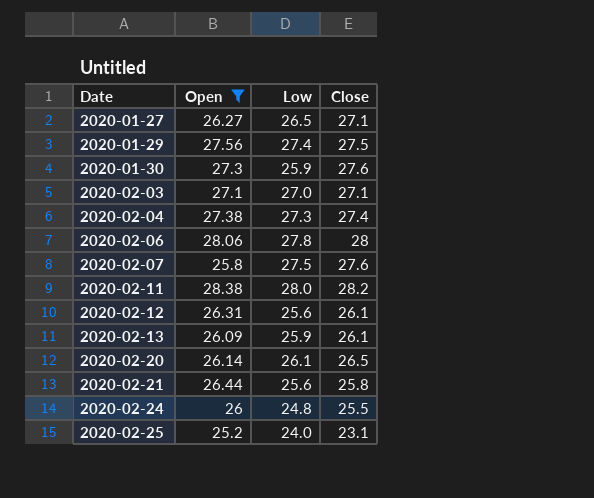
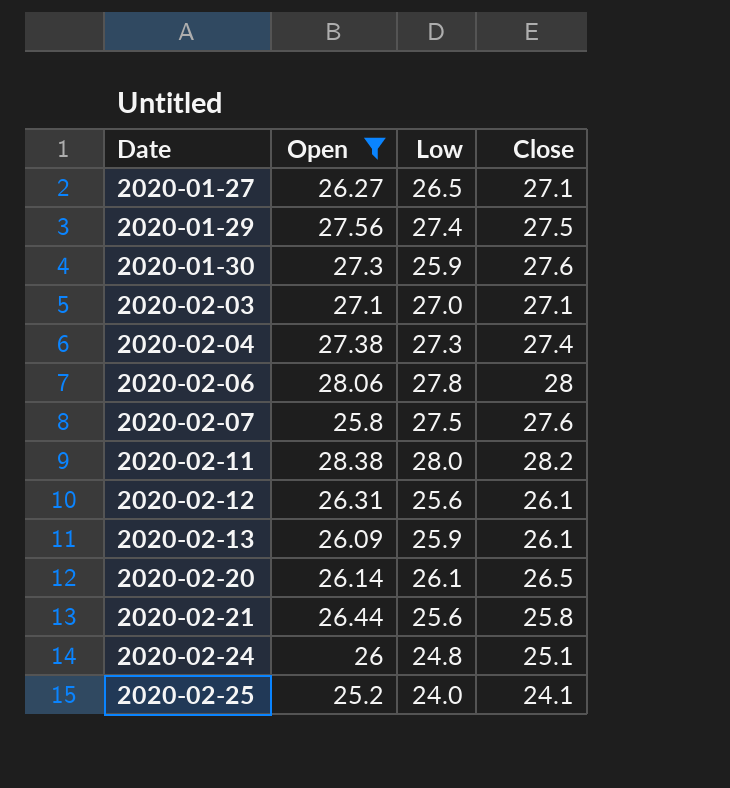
2020-02-24 | Close: 25.5 -> 25.1
2020-02-25 | Close: 23.1 -> 24.1

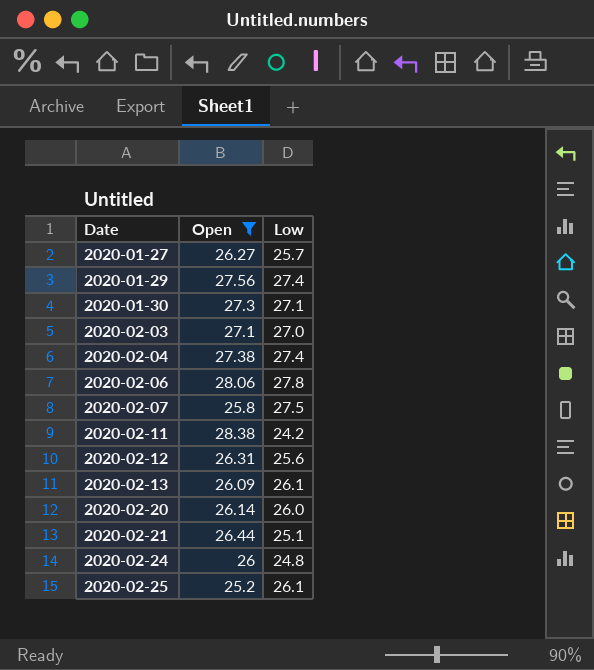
column Close | position: 4 -> none
2020-01-27 | Low: 26.5 -> 25.7
2020-01-30 | Low: 25.9 -> 27.1
2020-02-04 | Low: 27.3 -> 27.4
2020-02-11 | Low: 28.0 -> 24.2
2020-02-13 | Low: 25.9 -> 26.1
2020-02-20 | Low: 26.1 -> 26.0
2020-02-21 | Low: 25.6 -> 25.1
2020-02-25 | Low: 24.0 -> 26.1

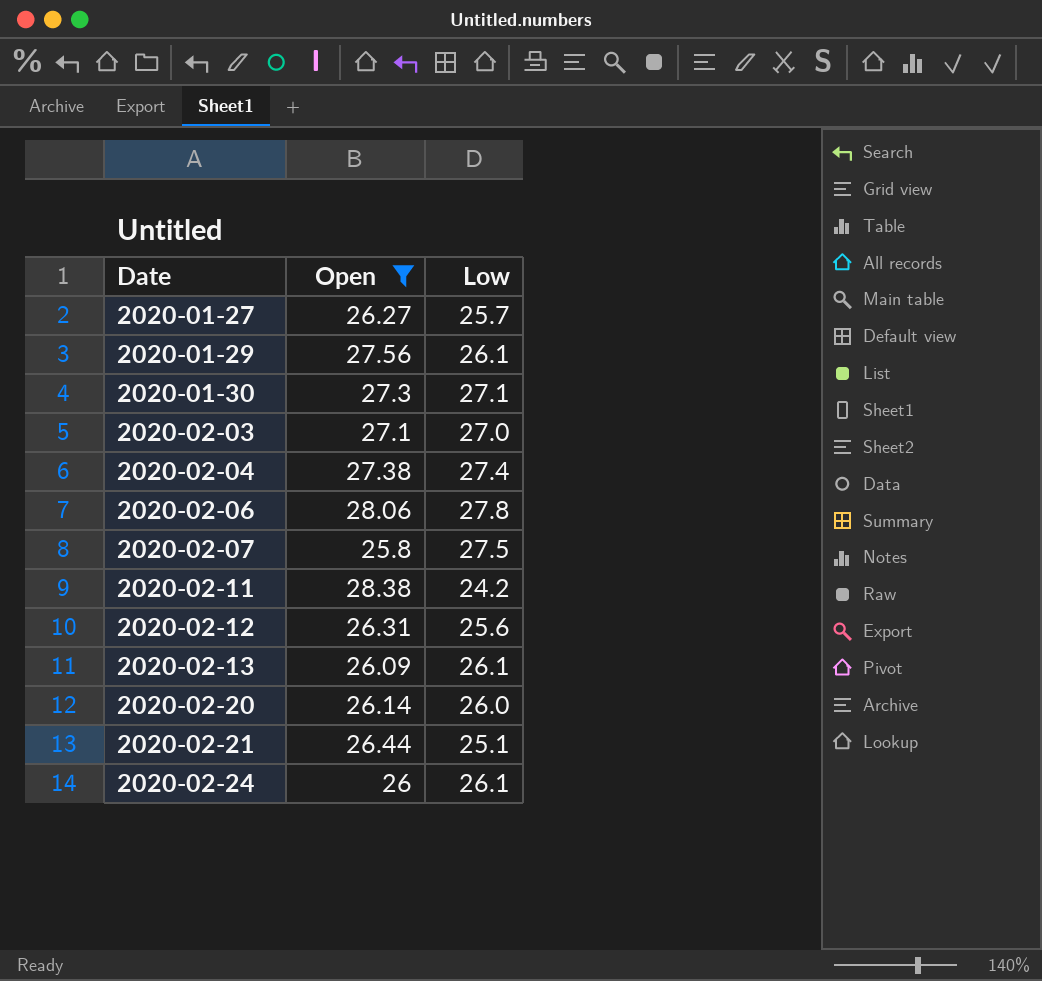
row 2020-02-25: 25.2 | 26.1 -> none
2020-01-29 | Low: 27.4 -> 26.1
2020-02-24 | Low: 24.8 -> 26.1

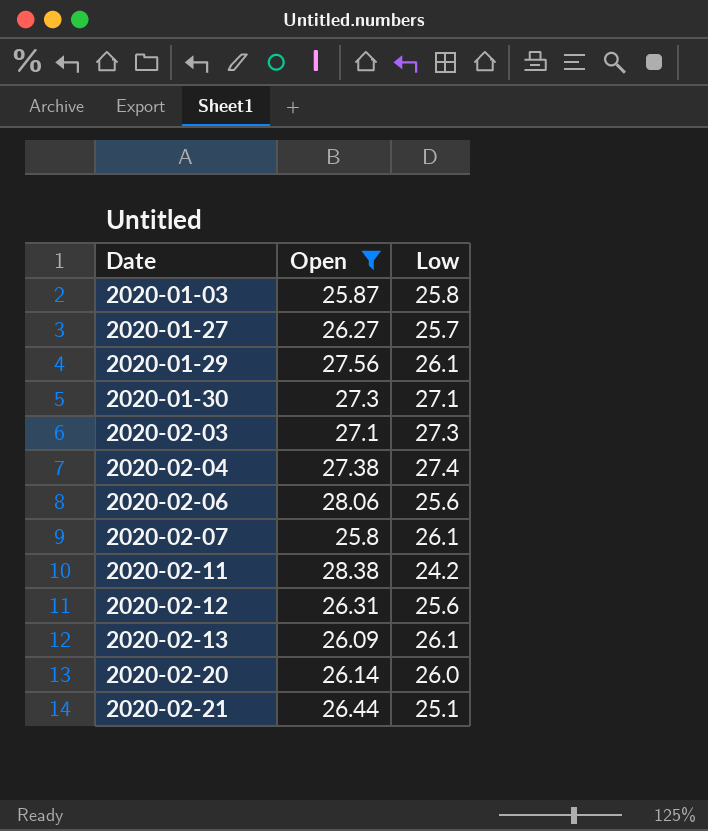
row 2020-02-24: 26 | 26.1 -> none
row 2020-01-03: none -> 25.87 | 25.8
2020-02-03 | Low: 27.0 -> 27.3
2020-02-06 | Low: 27.8 -> 25.6
2020-02-07 | Low: 27.5 -> 26.1

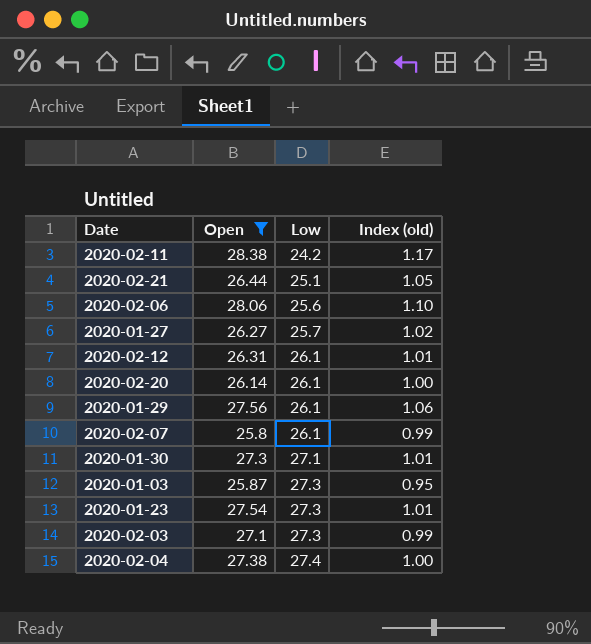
row order: Date ascending -> Low ascending
column Index (old) | formula: none -> [Open] / [Low]
row 2020-02-13: 26.09 | 26.1 -> none
2020-02-12 | Low: 25.6 -> 26.1
2020-02-20 | Low: 26.0 -> 26.1
2020-01-03 | Low: 25.8 -> 27.3
row 2020-01-23: none -> 27.54 | 27.3 | 1.01

